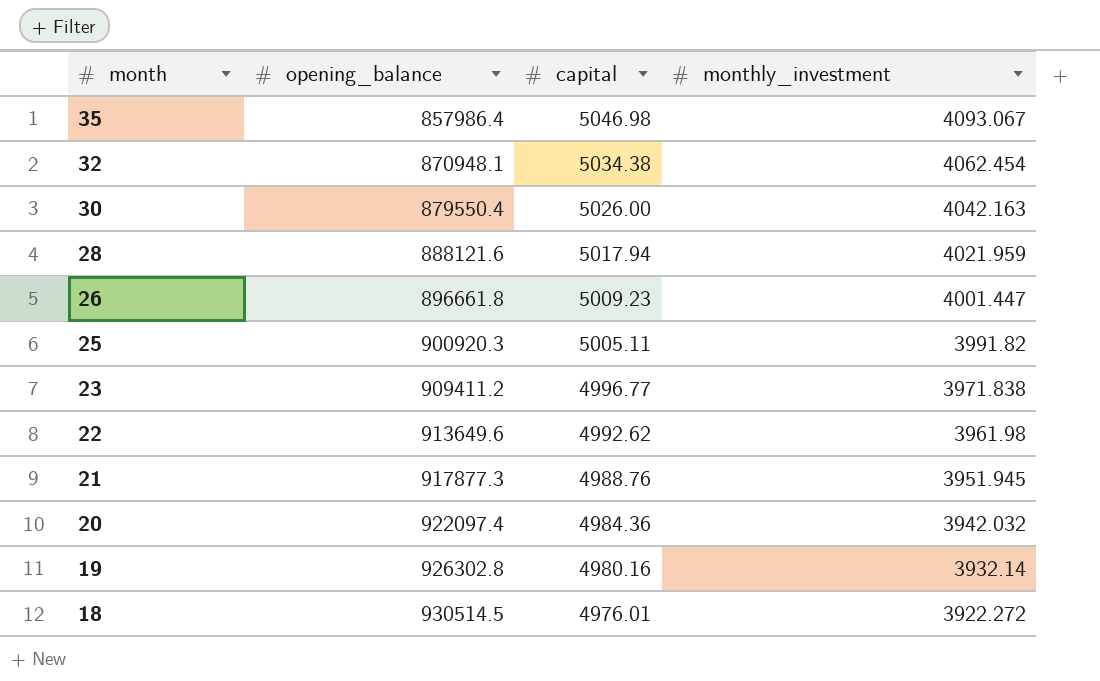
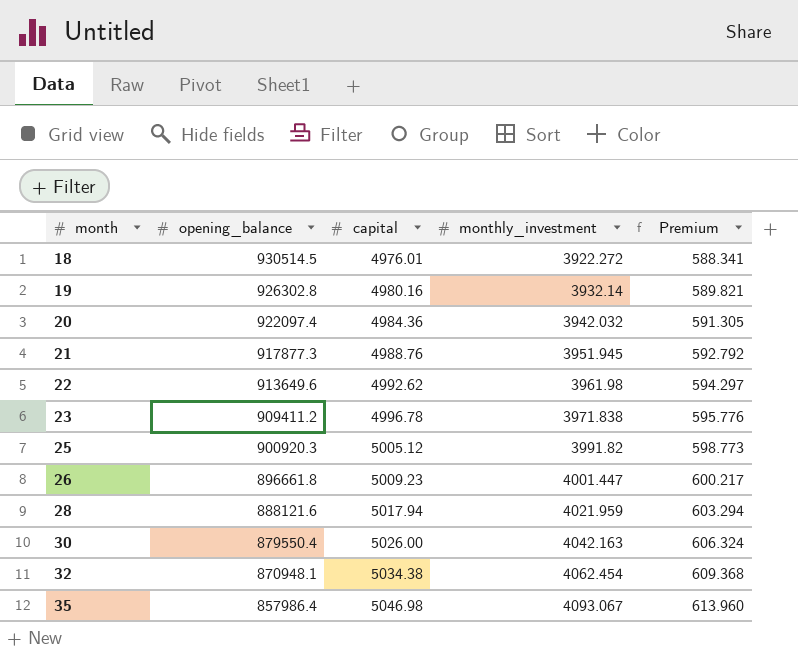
row order: month descending -> month ascending
column Premium | formula: none -> [monthly_investment] * 0.15
23 | capital: 4996.77 -> 4996.78
25 | capital: 5005.11 -> 5005.12

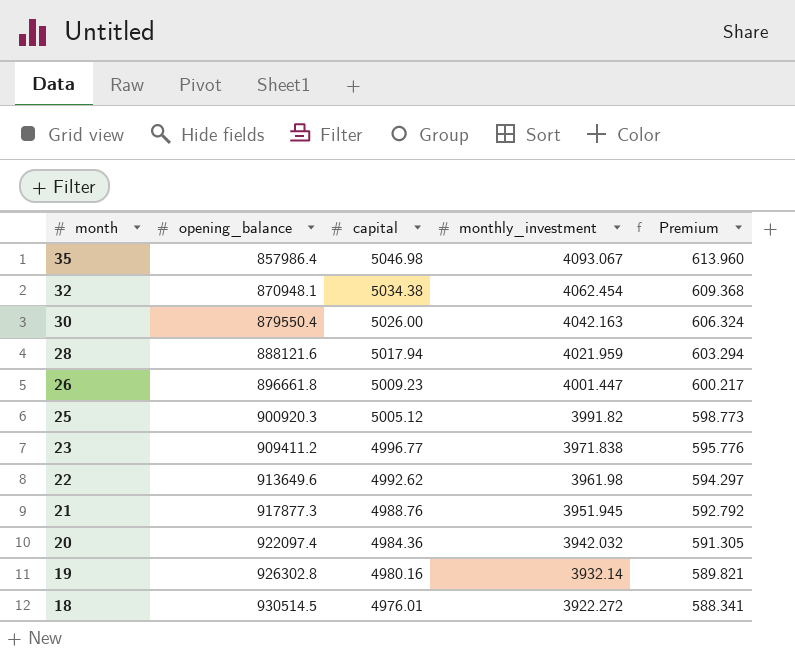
row order: month ascending -> month descending
23 | capital: 4996.78 -> 4996.77

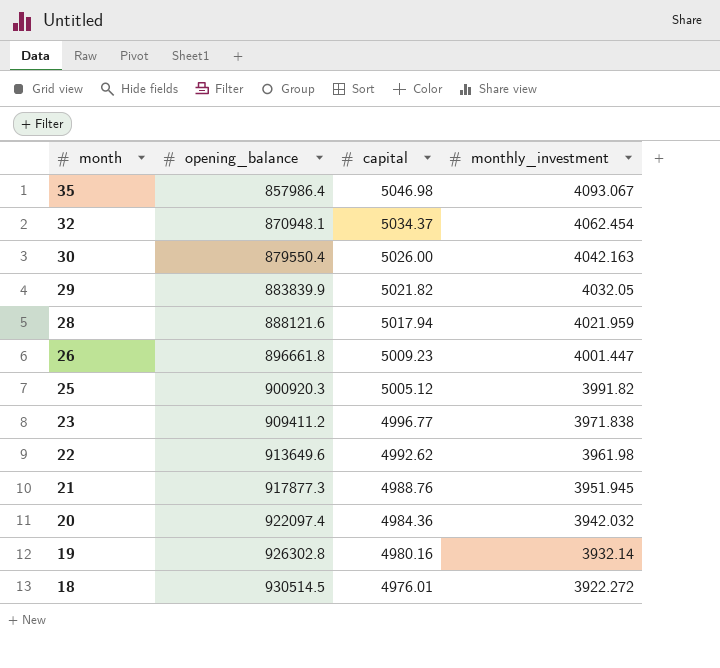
column Premium | formula: [monthly_investment] * 0.15 -> none
32 | capital: 5034.38 -> 5034.37
row 29: none -> 883839.9 | 5021.82 | 4032.05

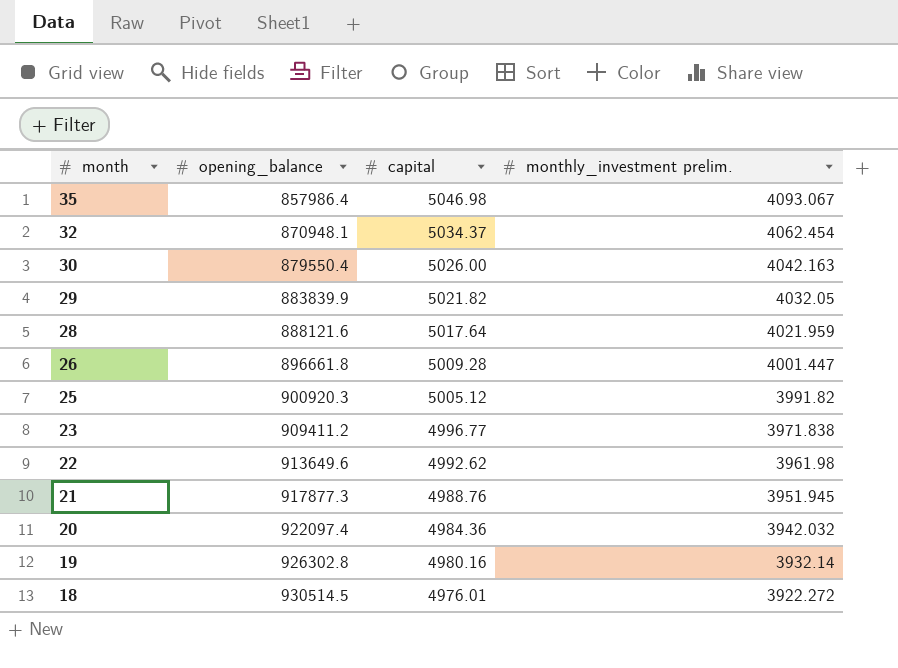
column name: monthly_investment -> monthly_investment prelim.
28 | capital: 5017.94 -> 5017.64
26 | capital: 5009.23 -> 5009.28

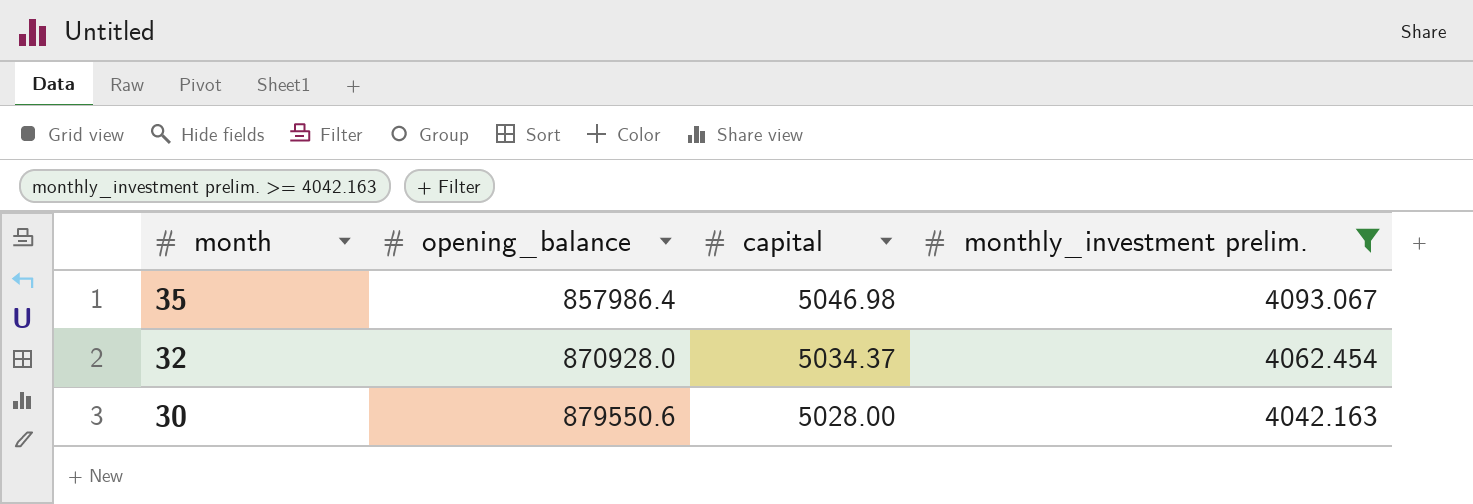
filter: none -> monthly_investment prelim. >= 4042.163
32 | opening_balance: 870948.1 -> 870928.0
30 | opening_balance: 879550.4 -> 879550.6
30 | capital: 5026.00 -> 5028.00

